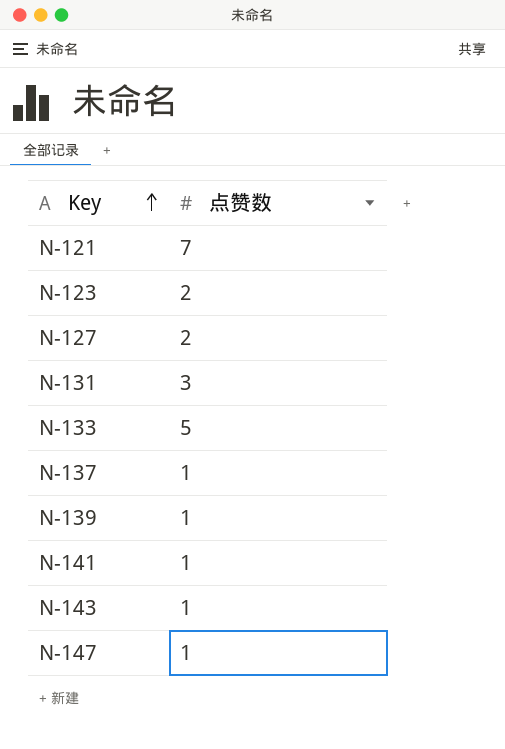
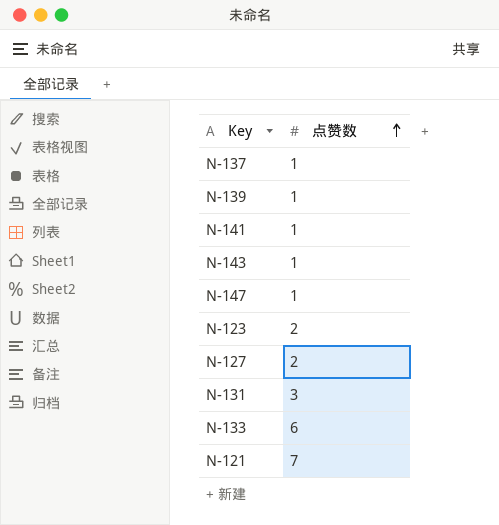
row order: Key ascending -> 点赞数 ascending
N-133 | 点赞数: 5 -> 6

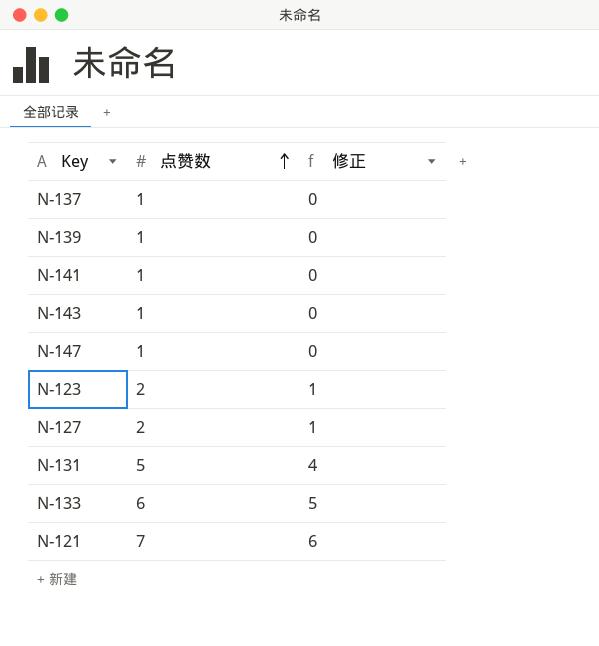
column 修正 | formula: none -> [点赞数] - 1
N-131 | 点赞数: 3 -> 5

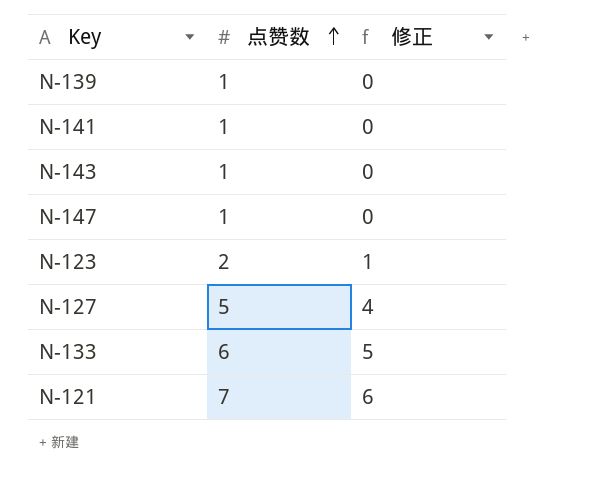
row N-137: 1 | 0 -> none
row N-131: 5 | 4 -> none
N-127 | 点赞数: 2 -> 5
N-127 | 修正: 1 -> 4

